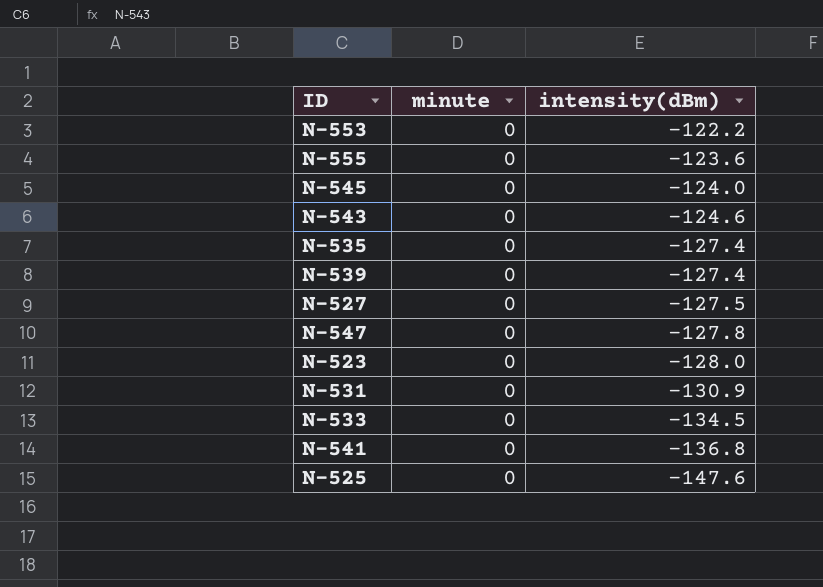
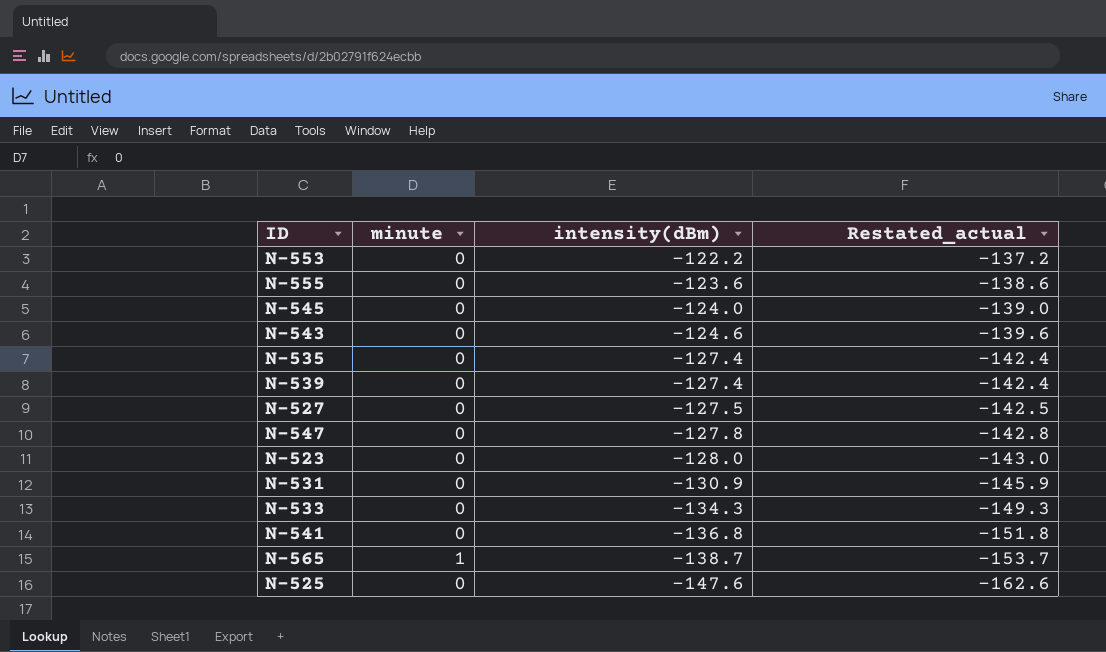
column Restated_actual | formula: none -> [intensity(dBm)] - 15
N-533 | intensity(dBm): -134.5 -> -134.3
row N-565: none -> 1 | -138.7 | -153.7

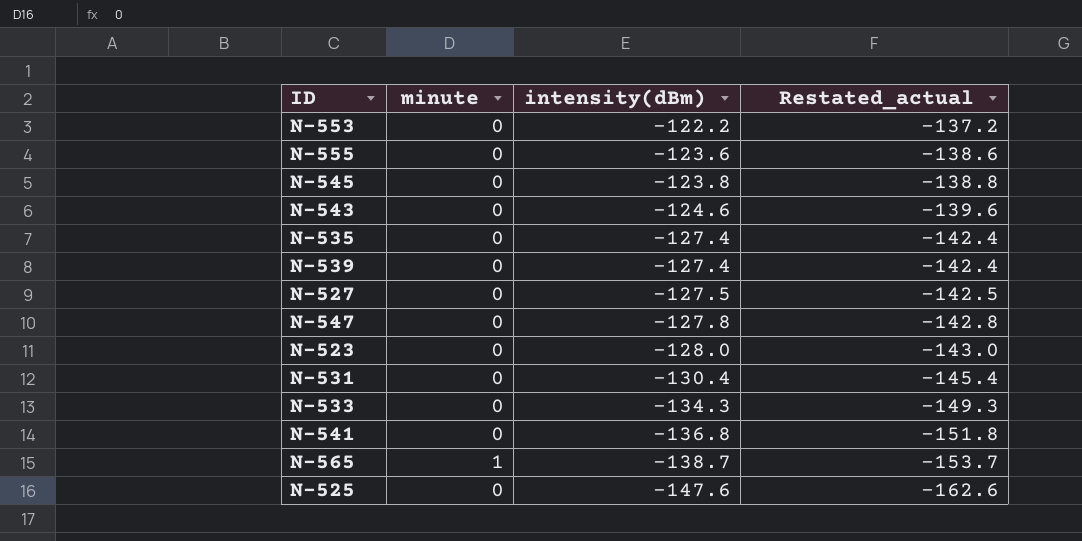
N-545 | intensity(dBm): -124.0 -> -123.8
N-545 | Restated_actual: -139.0 -> -138.8
N-531 | intensity(dBm): -130.9 -> -130.4
N-531 | Restated_actual: -145.9 -> -145.4

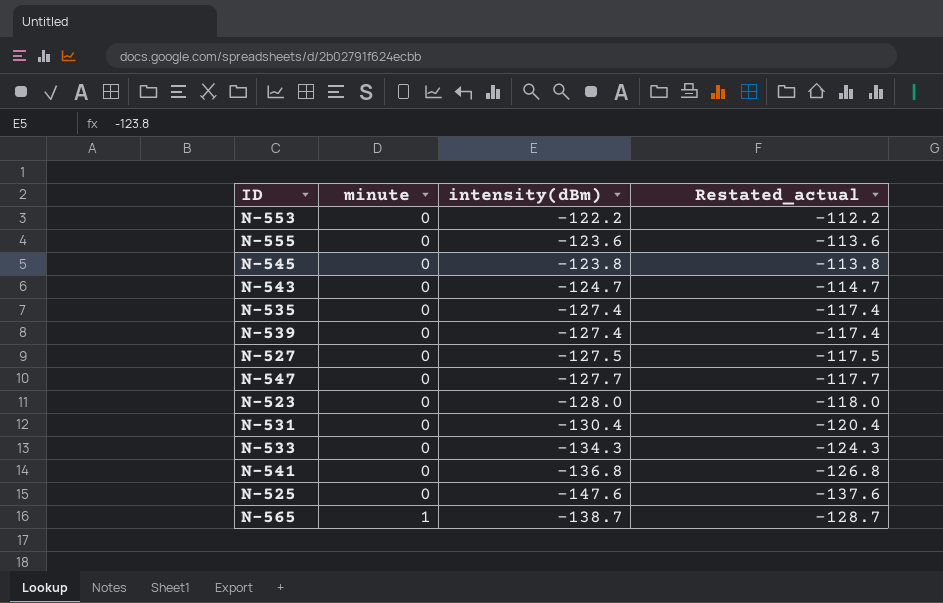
row order: intensity(dBm) descending -> minute ascending
column Restated_actual | formula: [intensity(dBm)] - 15 -> [intensity(dBm)] + 10
N-543 | intensity(dBm): -124.6 -> -124.7
N-547 | intensity(dBm): -127.8 -> -127.7

